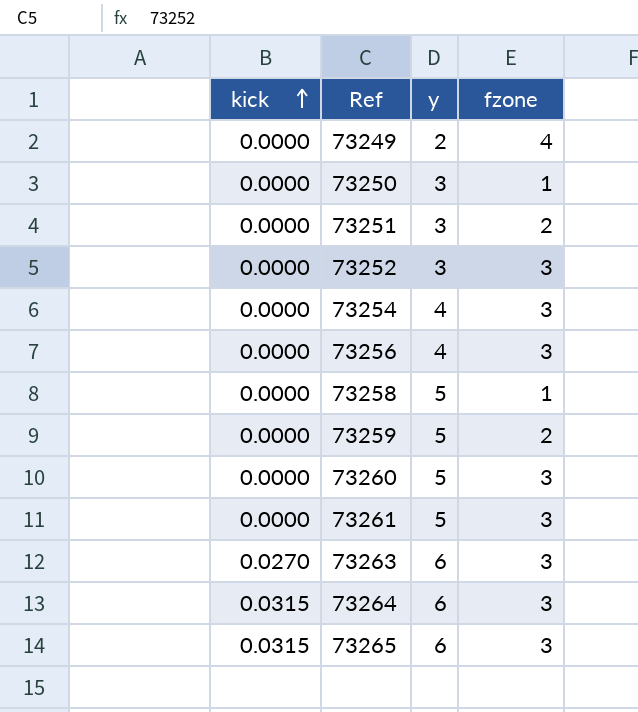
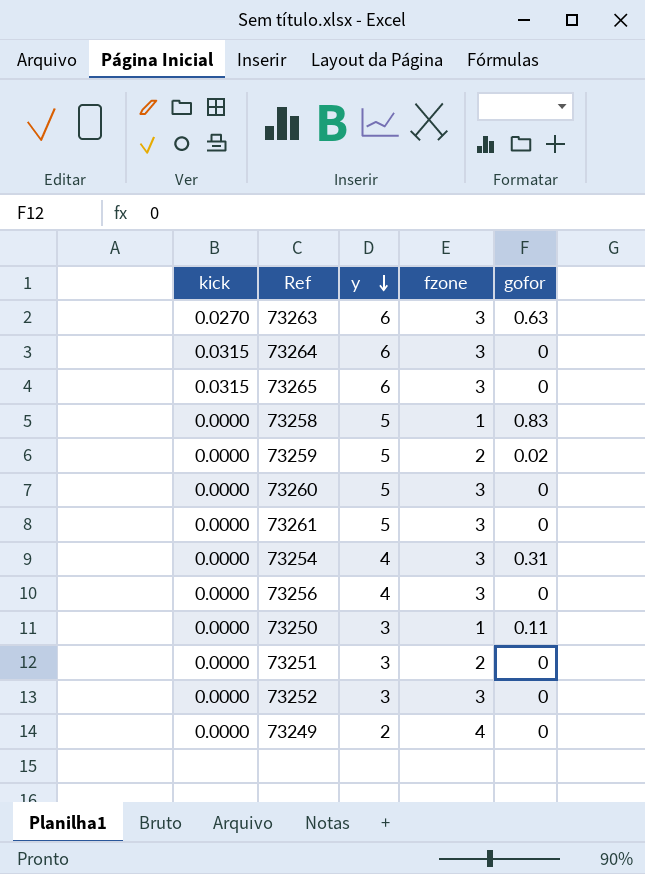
row order: kick ascending -> y descending
column gofor | position: none -> 5

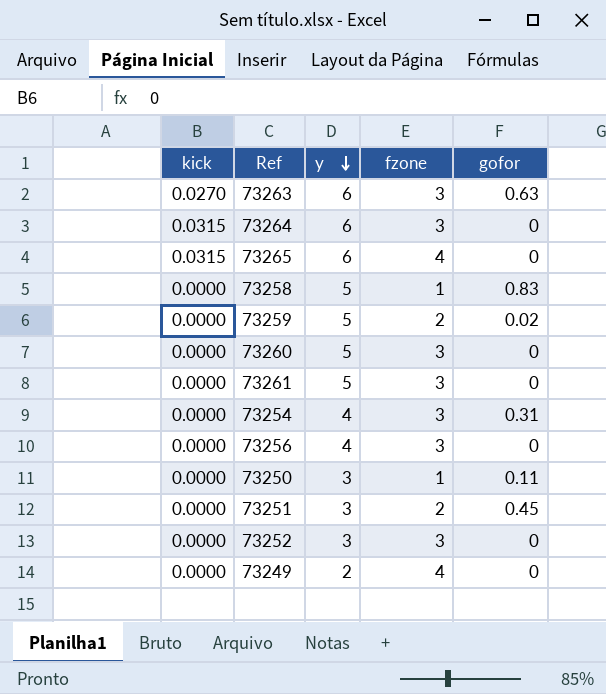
73265 | fzone: 3 -> 4
73251 | gofor: 0 -> 0.45

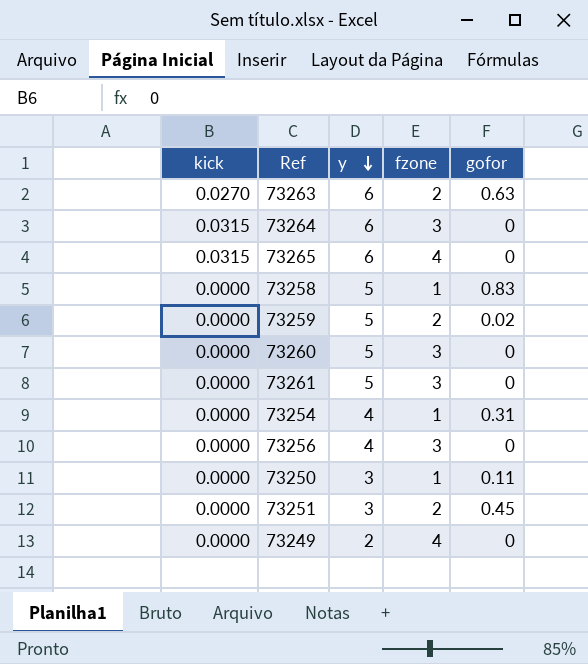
row 73252: 0.0000 | 3 | 3 | 0 -> none
73263 | fzone: 3 -> 2
73254 | fzone: 3 -> 1

